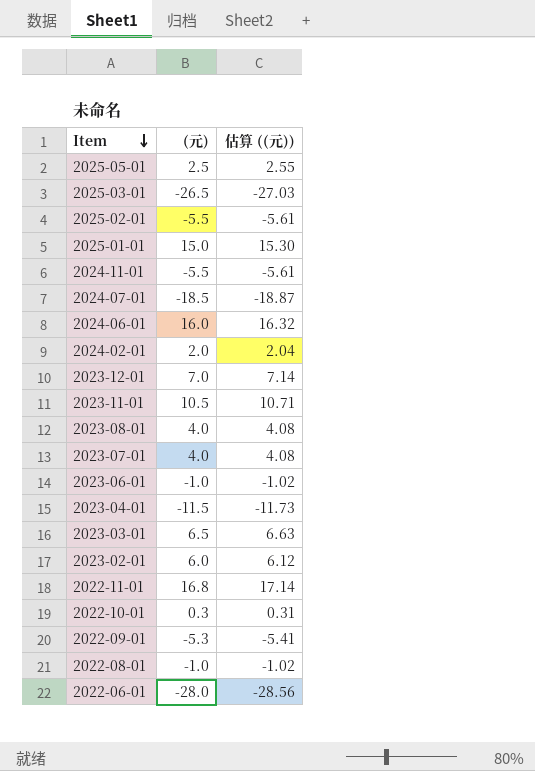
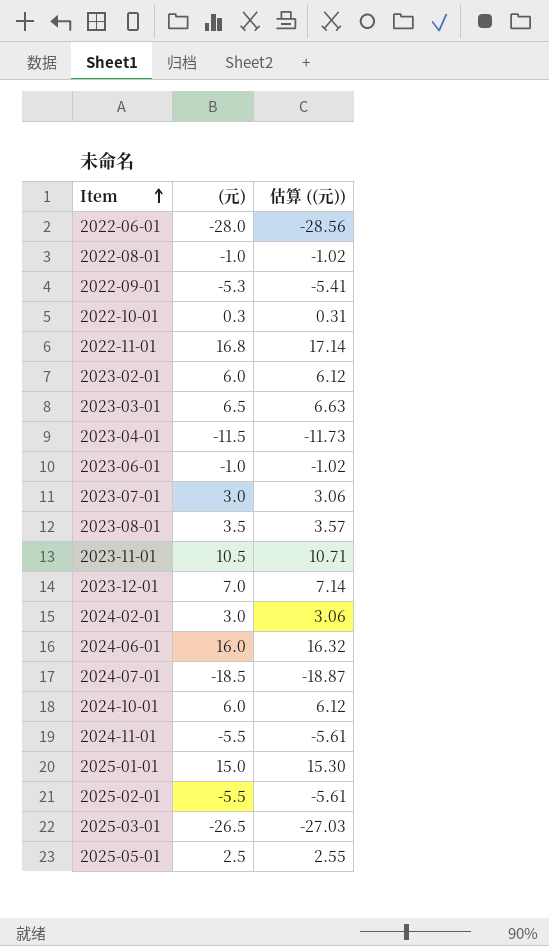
row order: Item descending -> Item ascending
2023-07-01 | (元): 4.0 -> 3.0
2023-07-01 | 估算 ((元)): 4.08 -> 3.06
2023-08-01 | (元): 4.0 -> 3.5
2023-08-01 | 估算 ((元)): 4.08 -> 3.57
2024-02-01 | (元): 2.0 -> 3.0
2024-02-01 | 估算 ((元)): 2.04 -> 3.06
row 2024-10-01: none -> 6.0 | 6.12

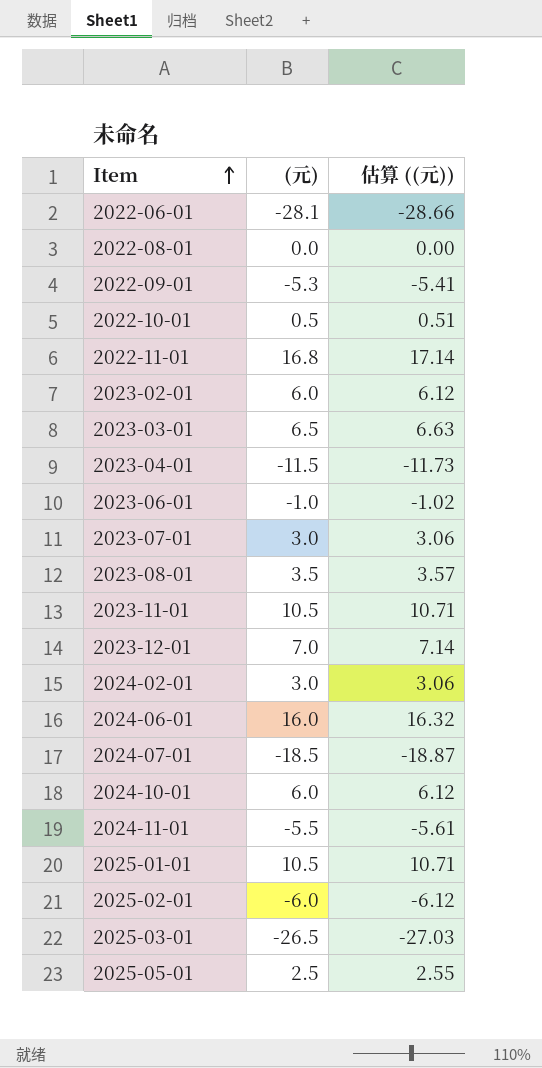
2022-06-01 | (元): -28.0 -> -28.1
2022-06-01 | 估算 ((元)): -28.56 -> -28.66
2022-08-01 | (元): -1.0 -> 0.0
2022-08-01 | 估算 ((元)): -1.02 -> 0.00
2022-10-01 | (元): 0.3 -> 0.5
2022-10-01 | 估算 ((元)): 0.31 -> 0.51
2025-01-01 | (元): 15.0 -> 10.5
2025-01-01 | 估算 ((元)): 15.30 -> 10.71
2025-02-01 | (元): -5.5 -> -6.0
2025-02-01 | 估算 ((元)): -5.61 -> -6.12

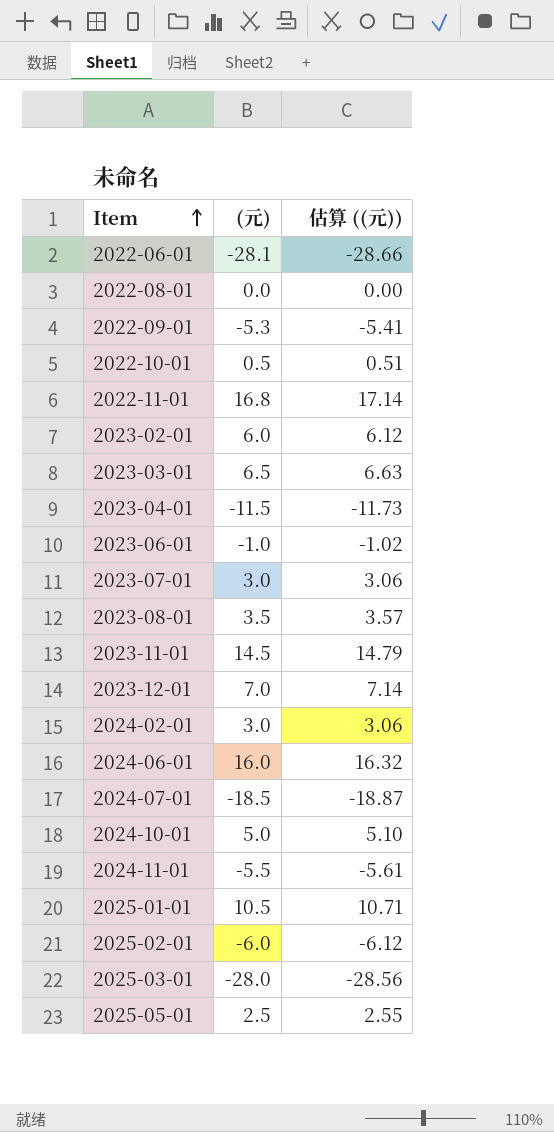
2023-11-01 | (元): 10.5 -> 14.5
2023-11-01 | 估算 ((元)): 10.71 -> 14.79
2024-10-01 | (元): 6.0 -> 5.0
2024-10-01 | 估算 ((元)): 6.12 -> 5.10
2025-03-01 | (元): -26.5 -> -28.0
2025-03-01 | 估算 ((元)): -27.03 -> -28.56

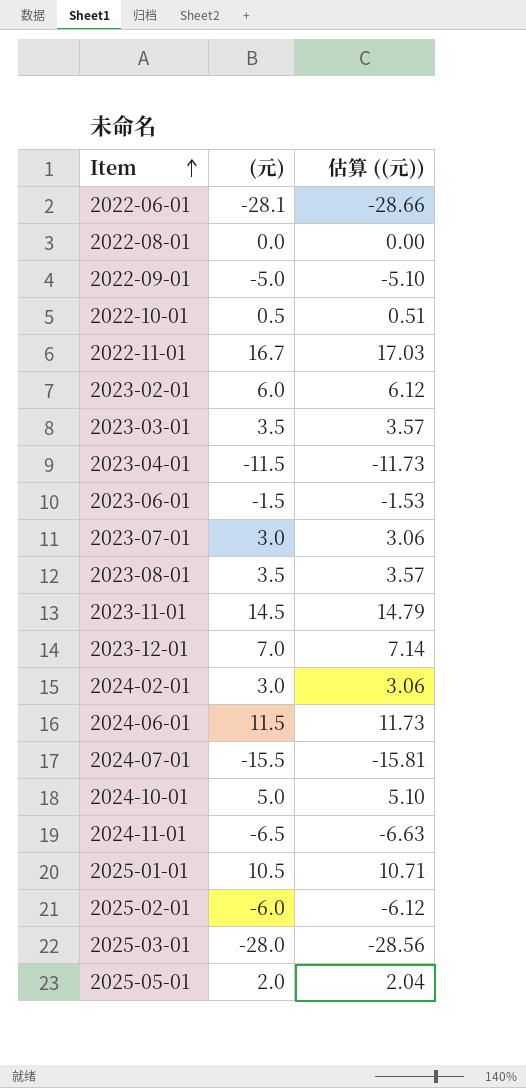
2022-09-01 | (元): -5.3 -> -5.0
2022-09-01 | 估算 ((元)): -5.41 -> -5.10
2022-11-01 | (元): 16.8 -> 16.7
2022-11-01 | 估算 ((元)): 17.14 -> 17.03
2023-03-01 | (元): 6.5 -> 3.5
2023-03-01 | 估算 ((元)): 6.63 -> 3.57
2023-06-01 | (元): -1.0 -> -1.5
2023-06-01 | 估算 ((元)): -1.02 -> -1.53
2024-06-01 | (元): 16.0 -> 11.5
2024-06-01 | 估算 ((元)): 16.32 -> 11.73
2024-07-01 | (元): -18.5 -> -15.5
2024-07-01 | 估算 ((元)): -18.87 -> -15.81
2024-11-01 | (元): -5.5 -> -6.5
2024-11-01 | 估算 ((元)): -5.61 -> -6.63
2025-05-01 | (元): 2.5 -> 2.0
2025-05-01 | 估算 ((元)): 2.55 -> 2.04

